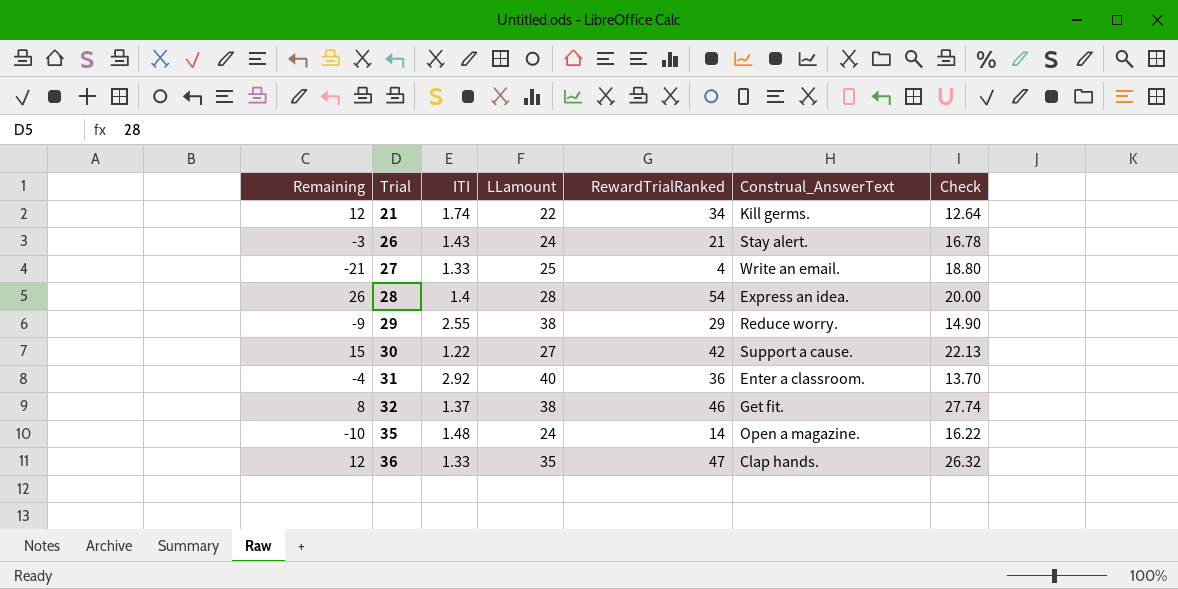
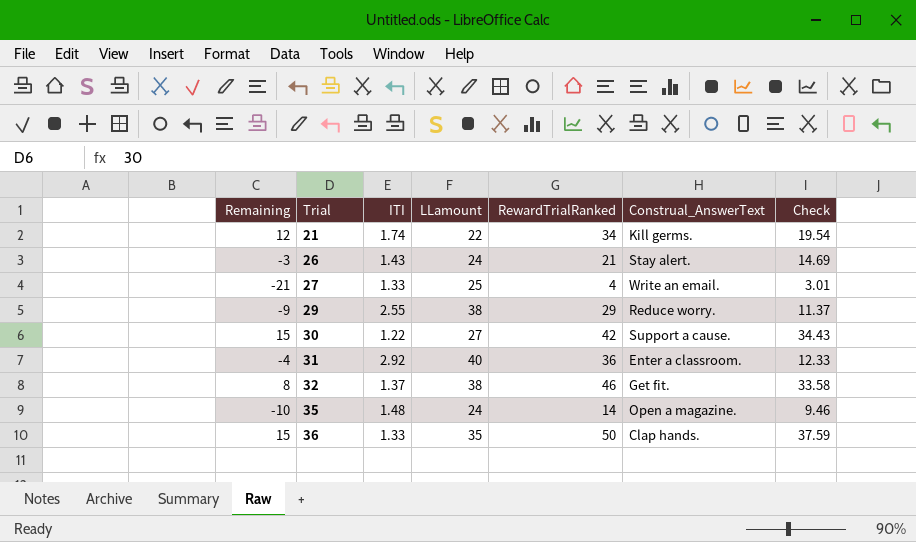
column Check | formula: [LLamount] / [ITI] -> [RewardTrialRanked] / [ITI]
row 28: 26 | 1.4 | 28 | 54 | Express an idea. | 20.00 -> none
36 | Remaining: 12 -> 15
36 | RewardTrialRanked: 47 -> 50

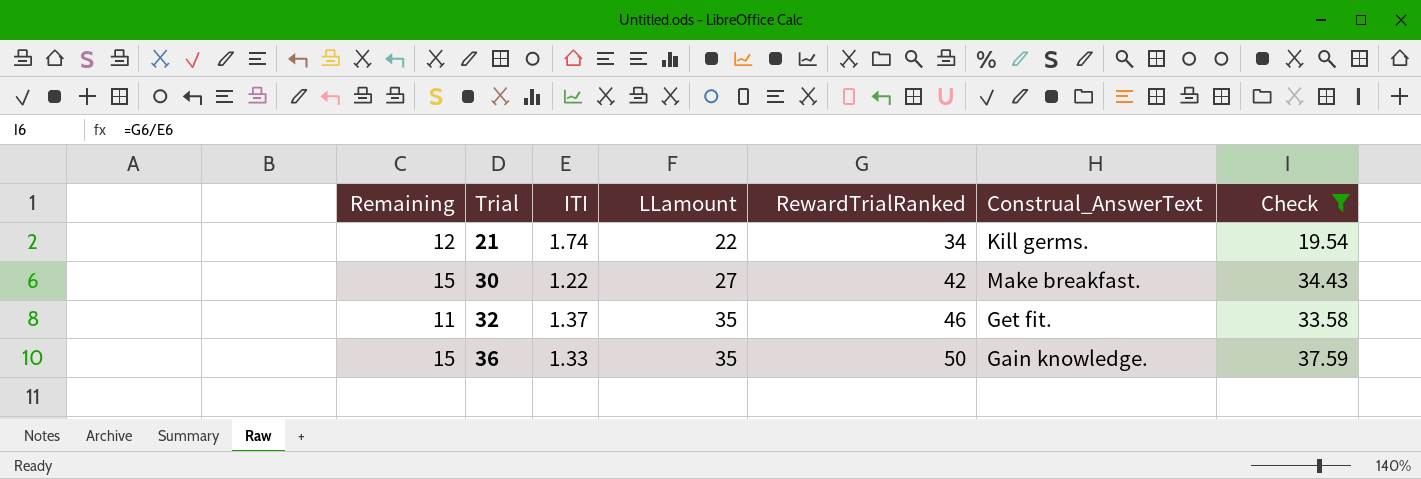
filter: none -> Check >= 19.54
30 | Construal_AnswerText: Support a cause. -> Make breakfast.
32 | Remaining: 8 -> 11
32 | LLamount: 38 -> 35
36 | Construal_AnswerText: Clap hands. -> Gain knowledge.

